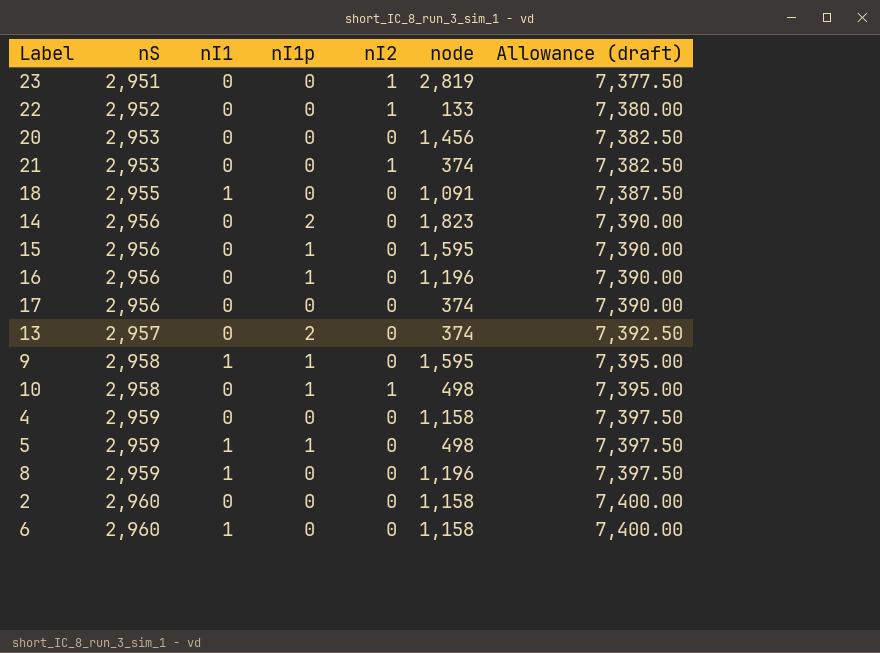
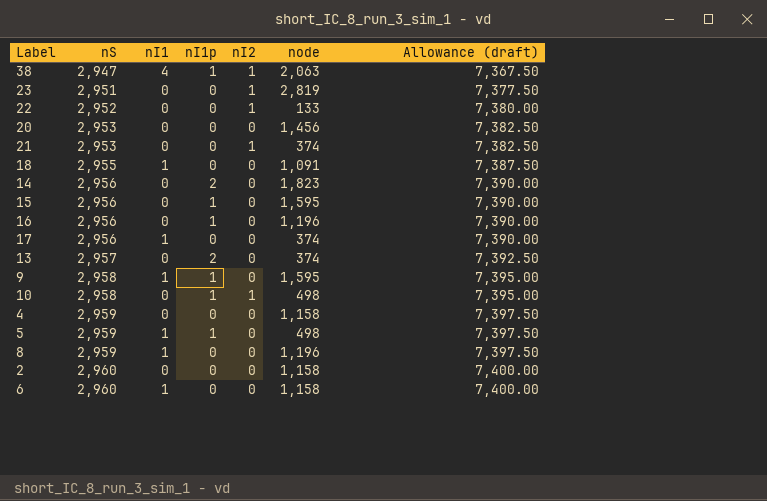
row 38: none -> 2,947 | 4 | 1 | 1 | 2,063 | 7,367.50
17 | nI1: 0 -> 1

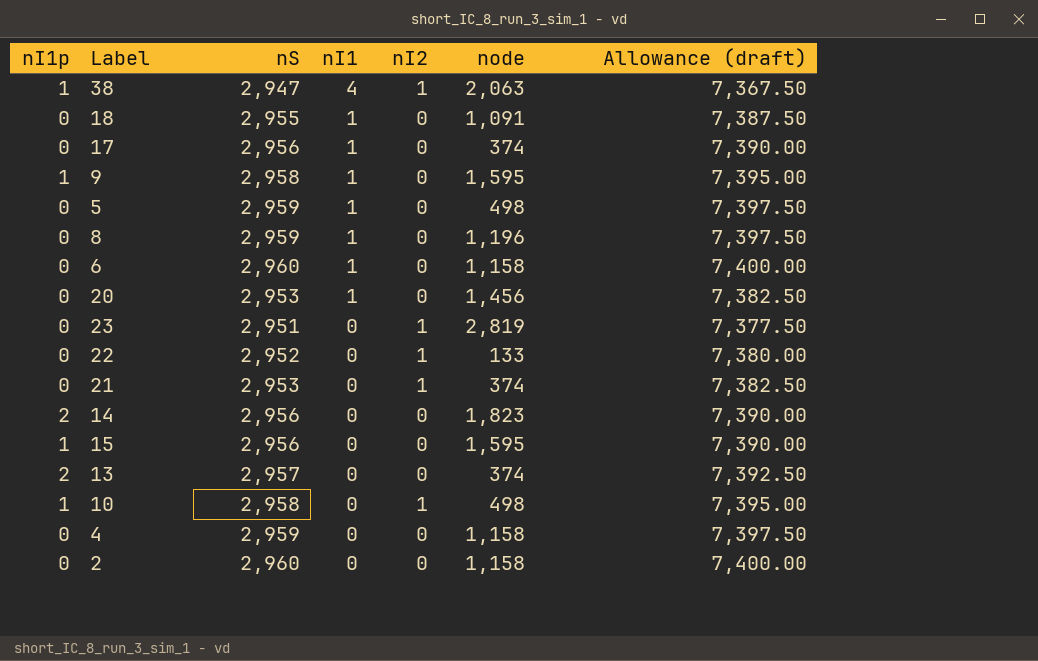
row order: nS ascending -> nI1 descending
column nI1p | position: 4 -> 1
row 16: 2,956 | 0 | 1 | 0 | 1,196 | 7,390.00 -> none
5 | nI1p: 1 -> 0
20 | nI1: 0 -> 1

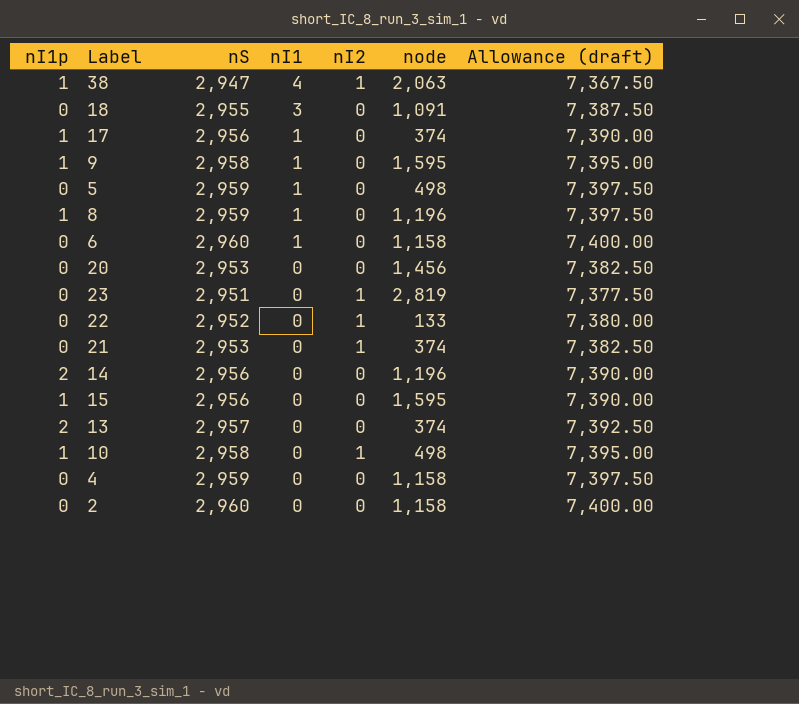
18 | nI1: 1 -> 3
17 | nI1p: 0 -> 1
8 | nI1p: 0 -> 1
20 | nI1: 1 -> 0
14 | node: 1,823 -> 1,196

